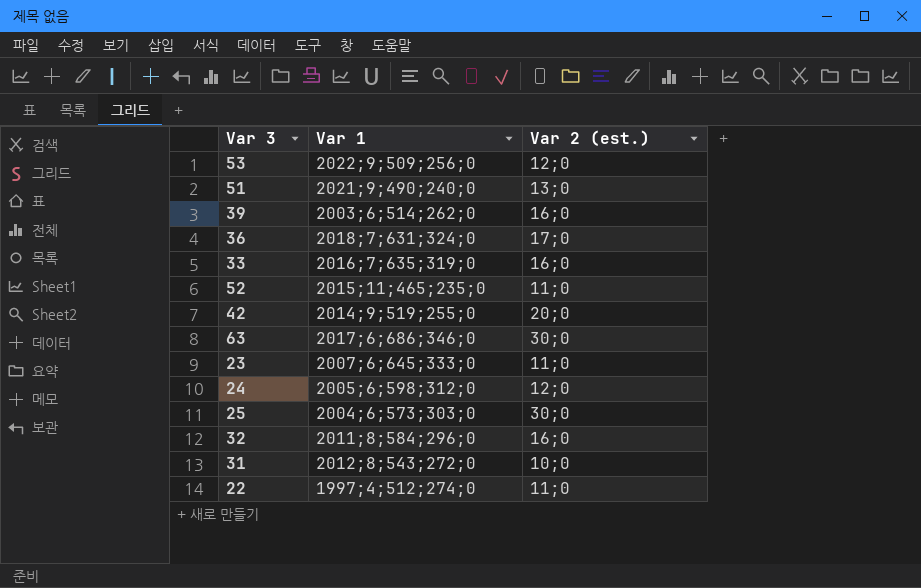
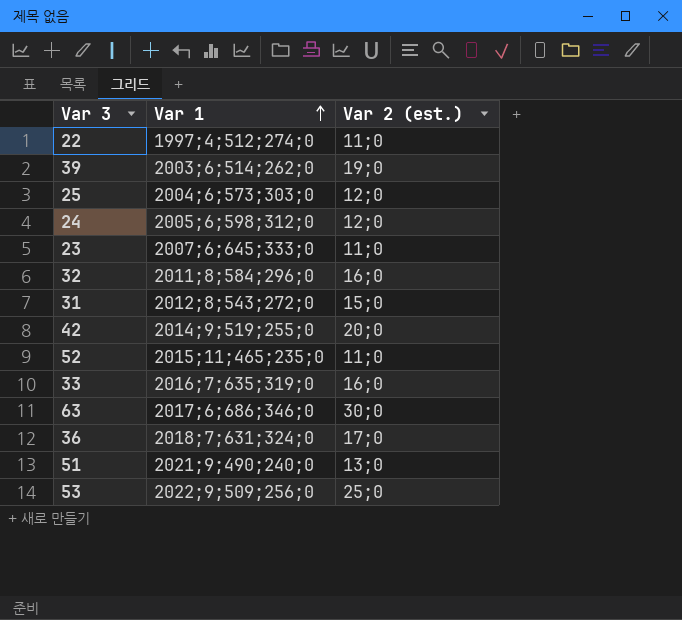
row order: none -> Var 1 ascending
39 | Var 2 (est.): 16;0 -> 19;0
25 | Var 2 (est.): 30;0 -> 12;0
31 | Var 2 (est.): 10;0 -> 15;0
53 | Var 2 (est.): 12;0 -> 25;0

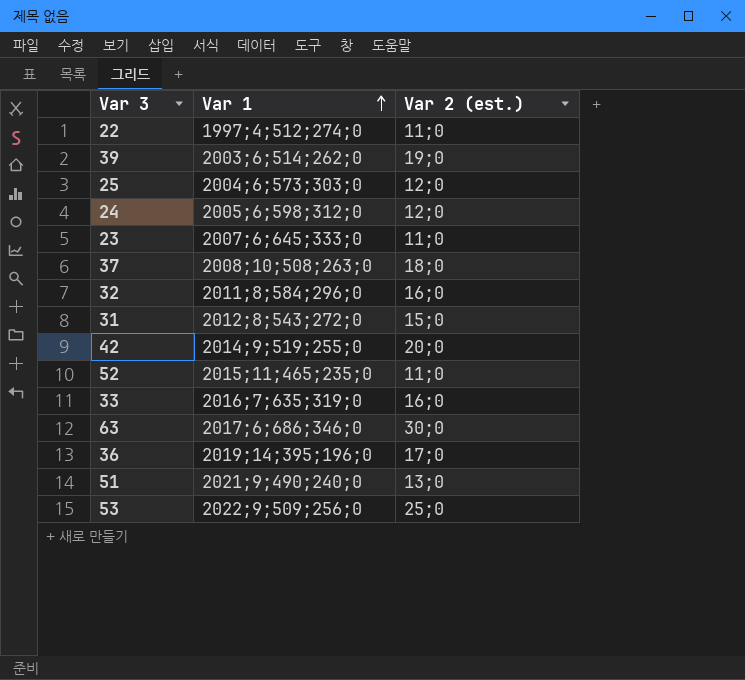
row 37: none -> 2008;10;508;263;0 | 18;0
36 | Var 1: 2018;7;631;324;0 -> 2019;14;395;196;0

